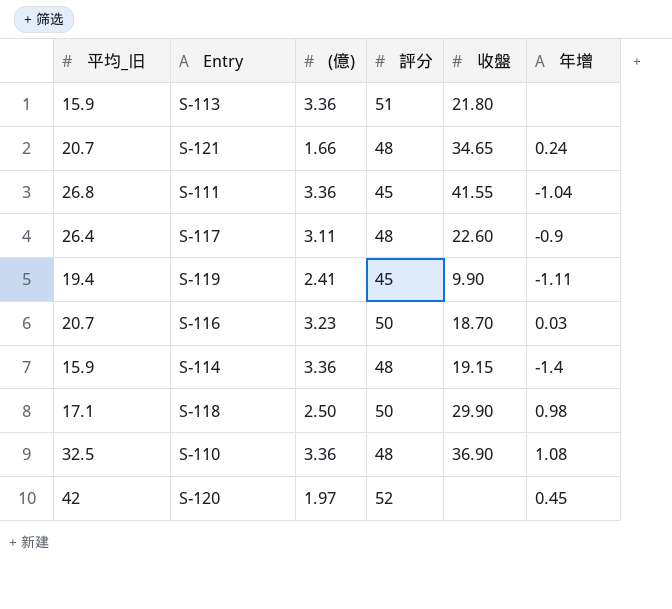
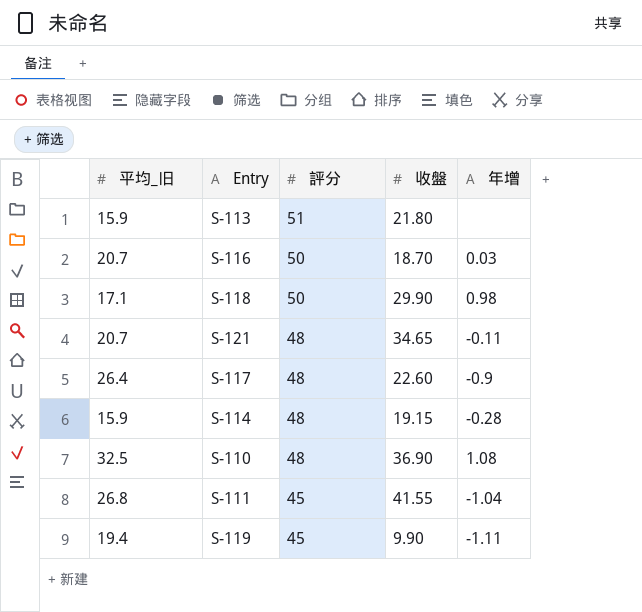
row order: none -> 評分 descending
column (億) | position: 3 -> none
row S-120: 42 | 1.97 | 52 | none | 0.45 -> none
S-121 | 年增: 0.24 -> -0.11
S-114 | 年增: -1.4 -> -0.28

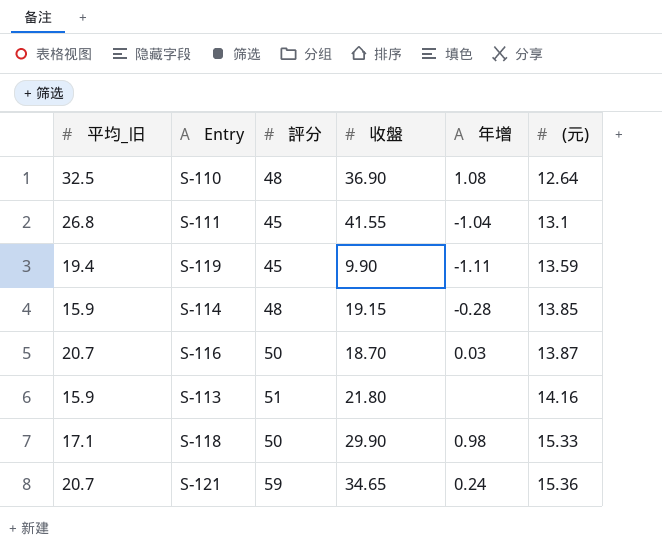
row order: 評分 descending -> (元) ascending
column (元) | position: none -> 6
row S-117: 26.4 | 48 | 22.60 | -0.9 -> none
S-121 | 評分: 48 -> 59
S-121 | 年增: -0.11 -> 0.24

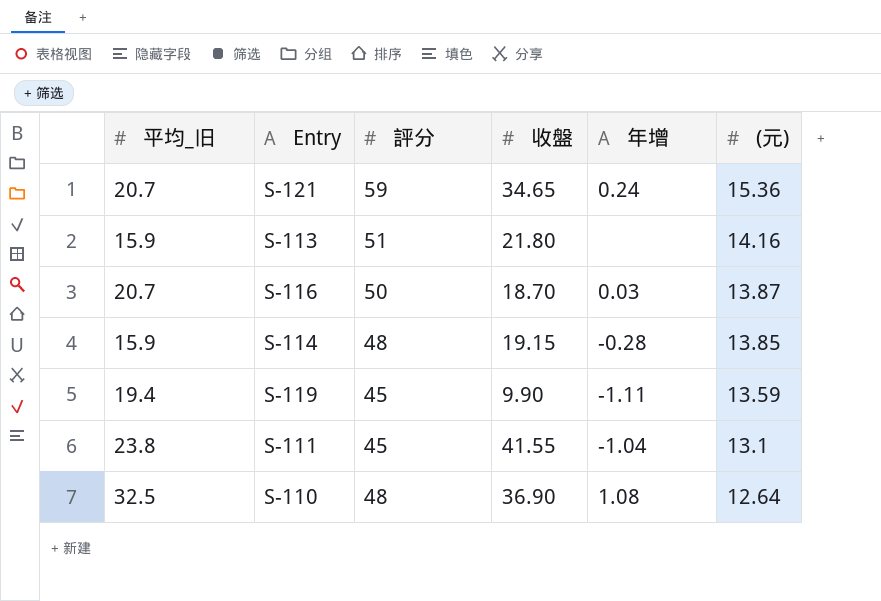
row order: (元) ascending -> (元) descending
row S-118: 17.1 | 50 | 29.90 | 0.98 | 15.33 -> none
S-111 | 平均_旧: 26.8 -> 23.8

